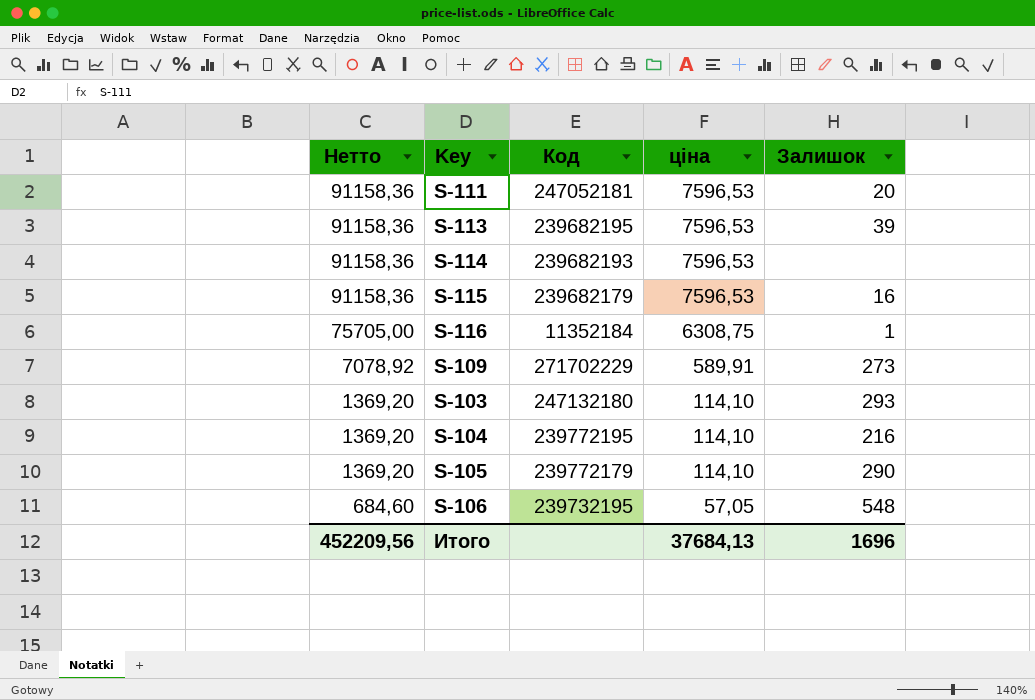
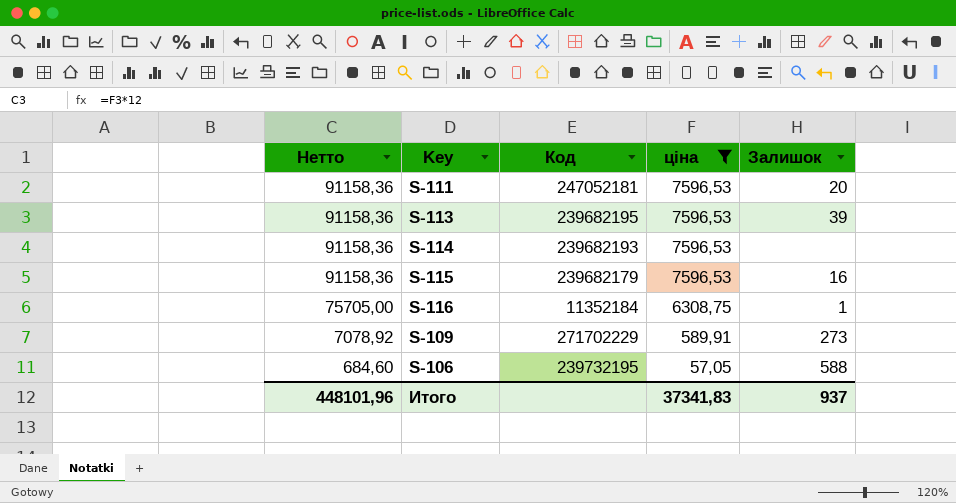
filter: none -> ціна != 114,10
S-106 | Залишок: 548 -> 588
Итого | Нетто: 452209,56 -> 448101,96
Итого | ціна: 37684,13 -> 37341,83
Итого | Залишок: 1696 -> 937

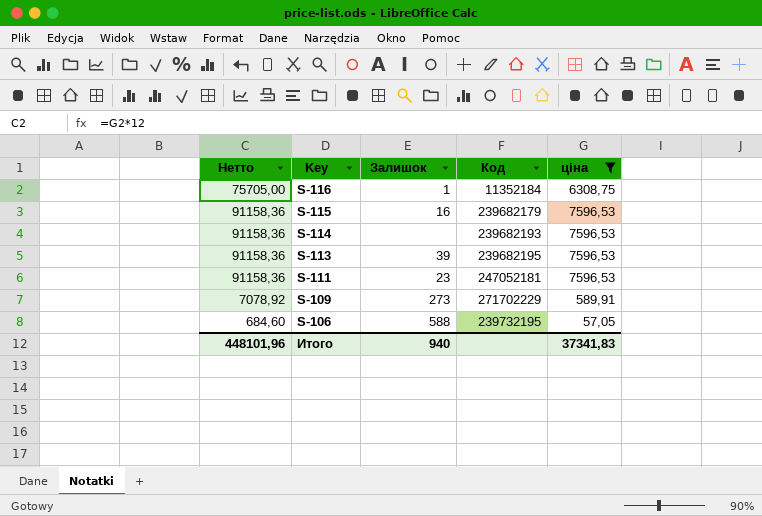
row order: Нетто descending -> Key descending
column Залишок | position: 5 -> 3
S-111 | Залишок: 20 -> 23
Итого | Залишок: 937 -> 940

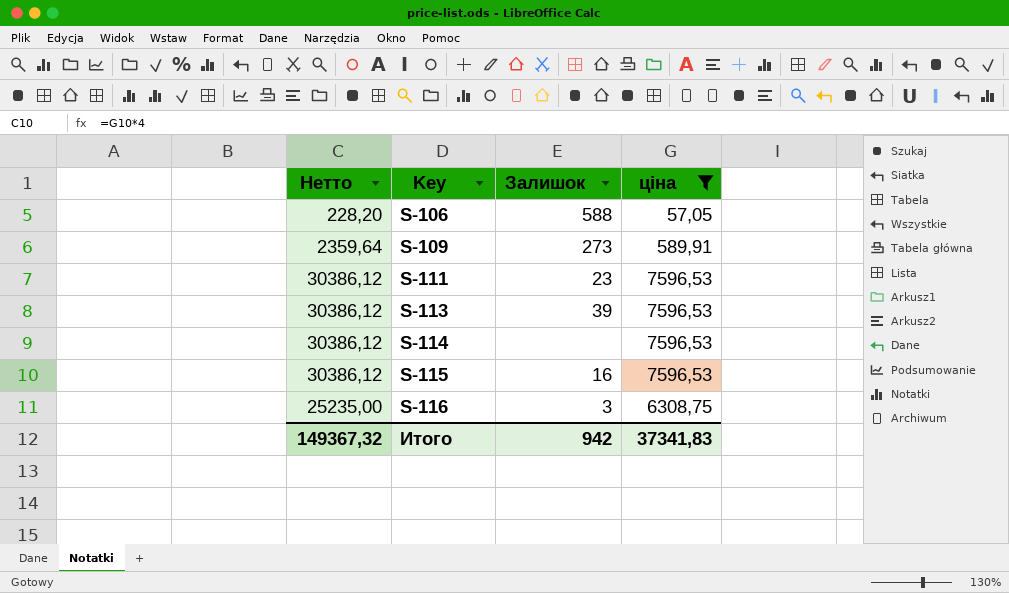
row order: Key descending -> Key ascending
column Код | position: 4 -> none
column Нетто | formula: [ціна] * 12 -> [ціна] * 4
S-116 | Залишок: 1 -> 3
Итого | Нетто: 448101,96 -> 149367,32
Итого | Залишок: 940 -> 942

